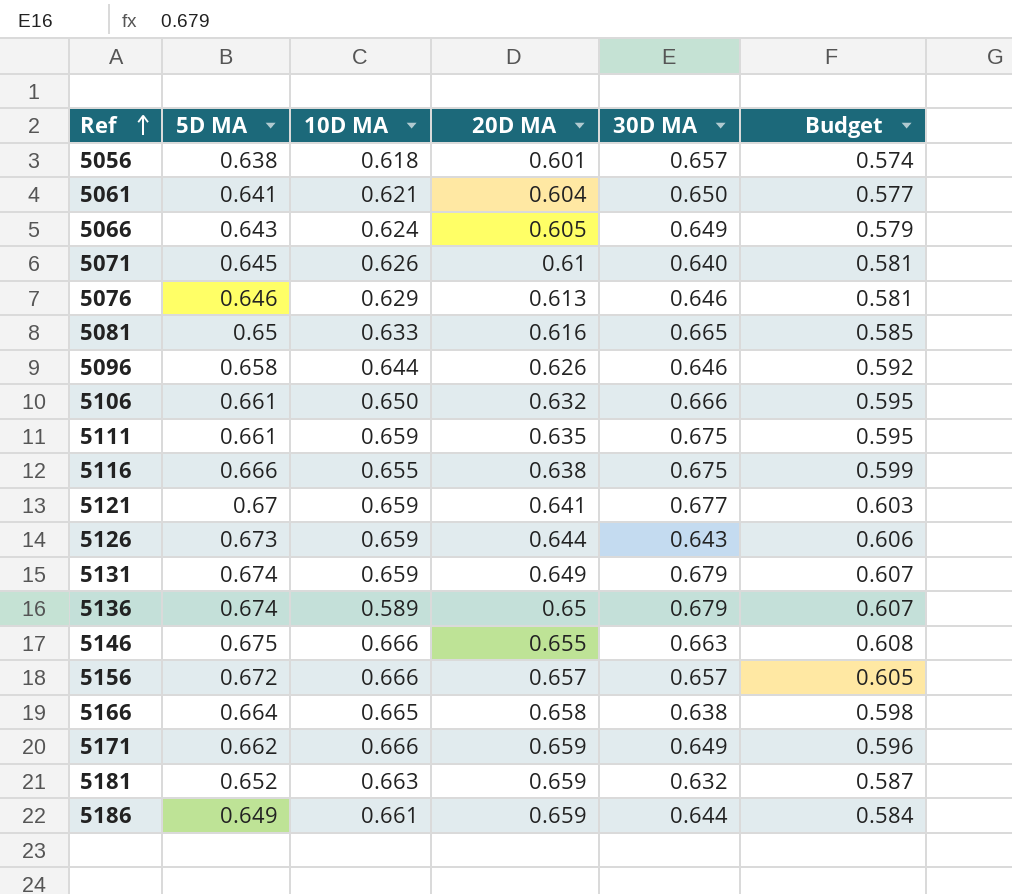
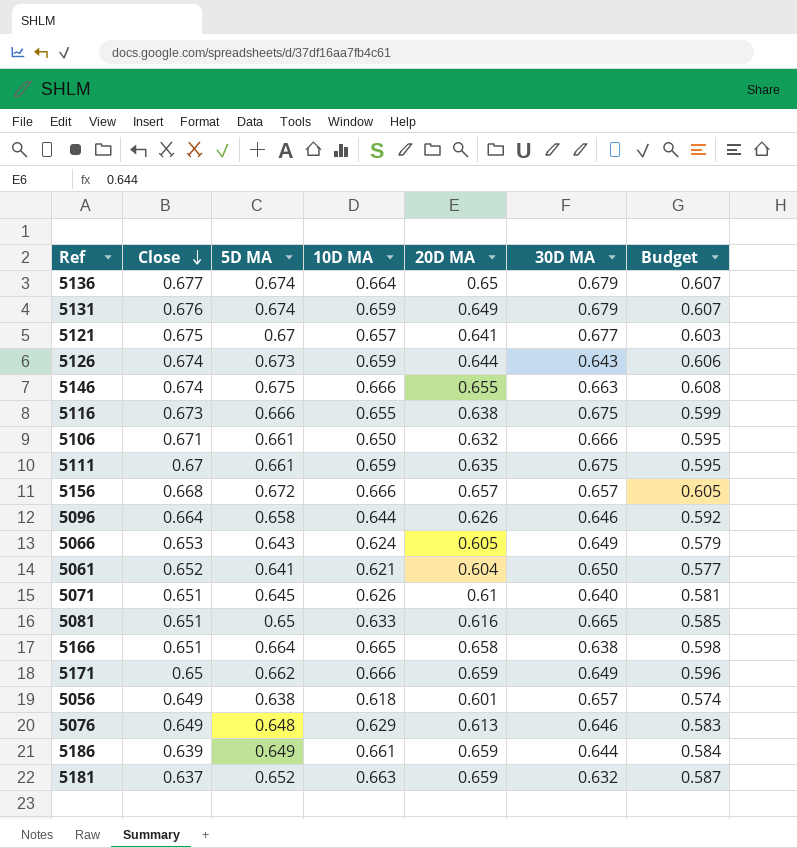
row order: Ref ascending -> Close descending
column Close | position: none -> 2
5136 | 10D MA: 0.589 -> 0.664
5121 | 10D MA: 0.659 -> 0.657
5076 | 5D MA: 0.646 -> 0.648
5076 | Budget: 0.581 -> 0.583

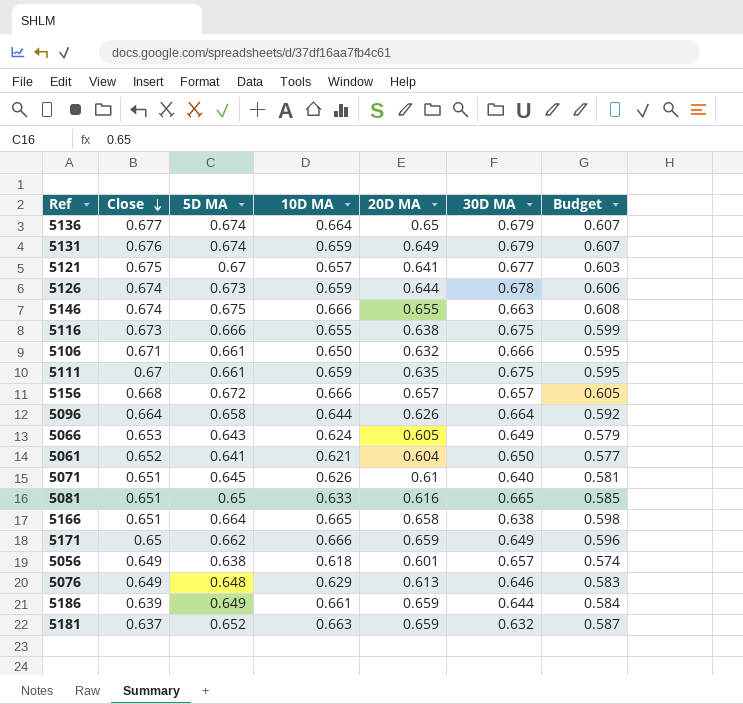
5126 | 30D MA: 0.643 -> 0.678
5096 | 30D MA: 0.646 -> 0.664

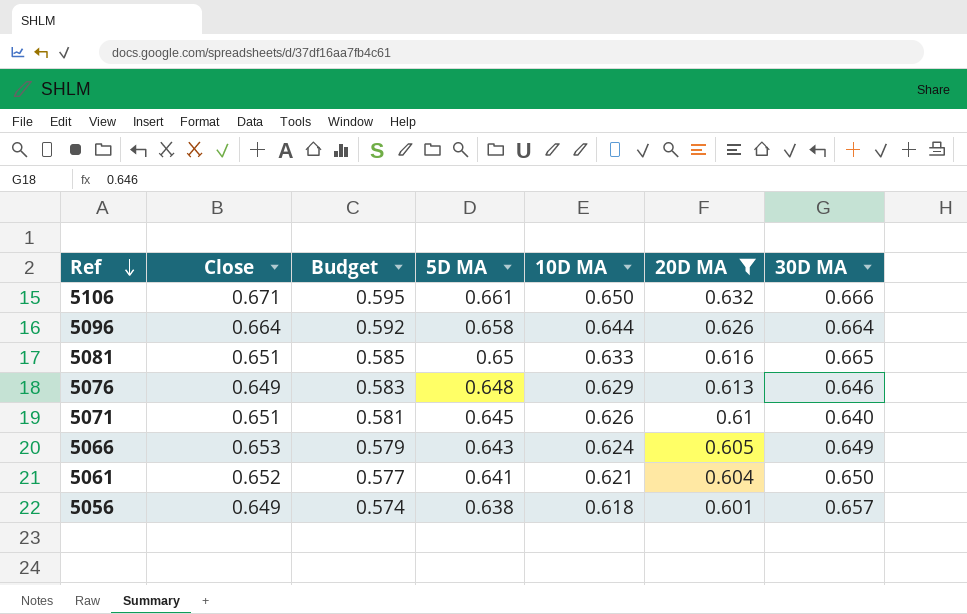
filter: none -> 20D MA <= 0.632
row order: Close descending -> Ref descending
column Budget | position: 7 -> 3

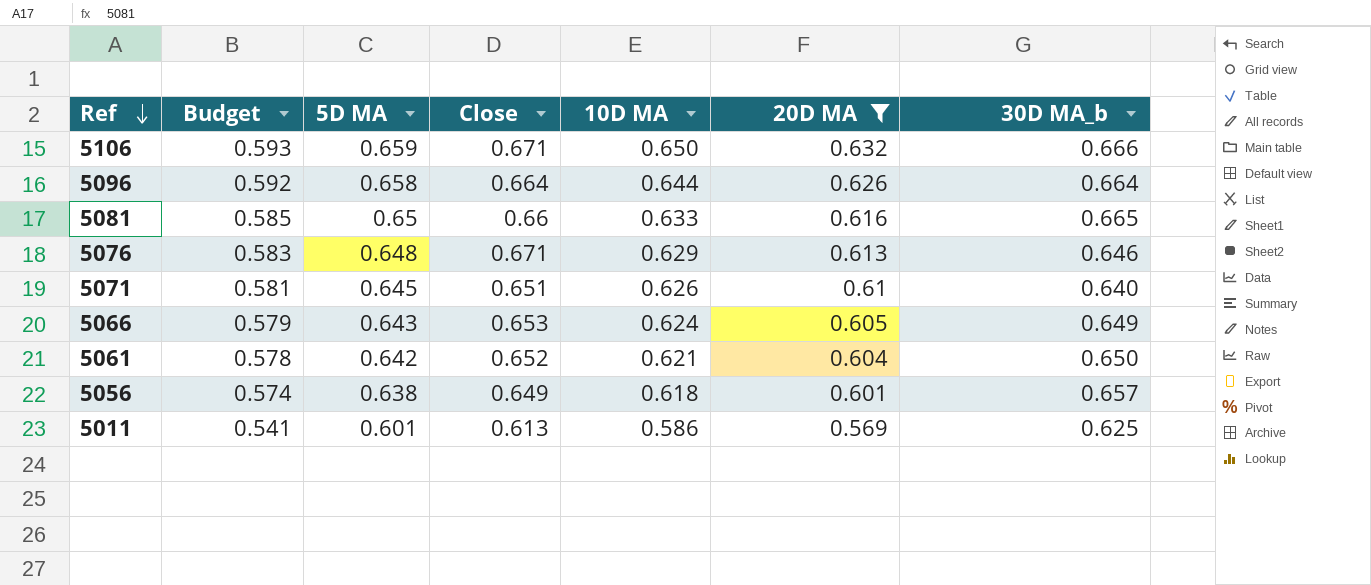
column Close | position: 2 -> 4
column name: 30D MA -> 30D MA_b
5106 | Budget: 0.595 -> 0.593
5106 | 5D MA: 0.661 -> 0.659
5081 | Close: 0.651 -> 0.66
5076 | Close: 0.649 -> 0.671
5061 | Budget: 0.577 -> 0.578
5061 | 5D MA: 0.641 -> 0.642
row 5011: none -> 0.541 | 0.601 | 0.613 | 0.586 | 0.569 | 0.625

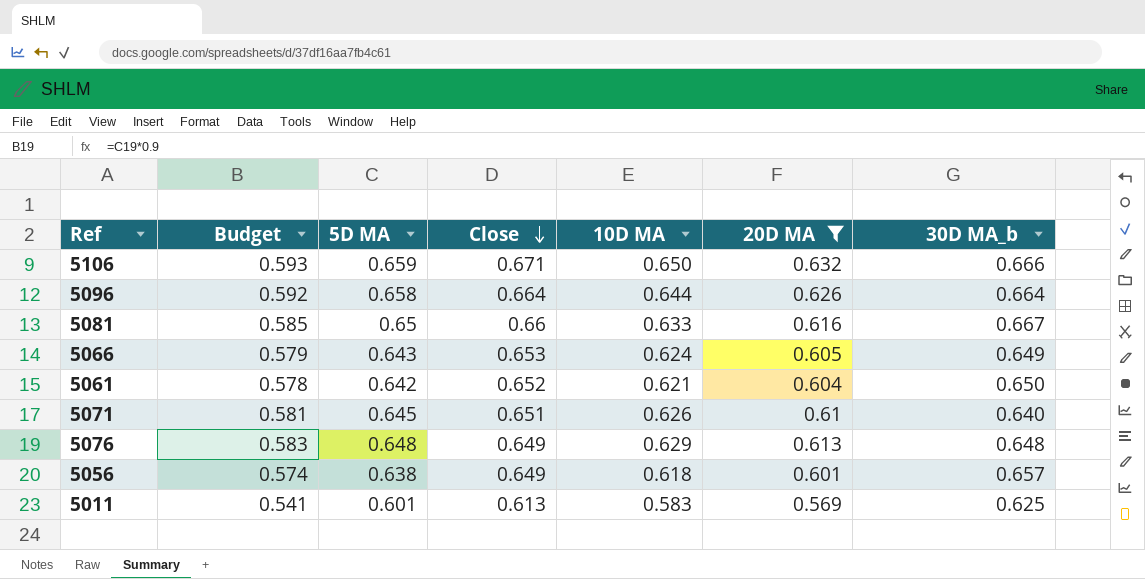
row order: Ref descending -> Close descending
5081 | 30D MA_b: 0.665 -> 0.667
5076 | Close: 0.671 -> 0.649
5076 | 30D MA_b: 0.646 -> 0.648
5011 | 10D MA: 0.586 -> 0.583

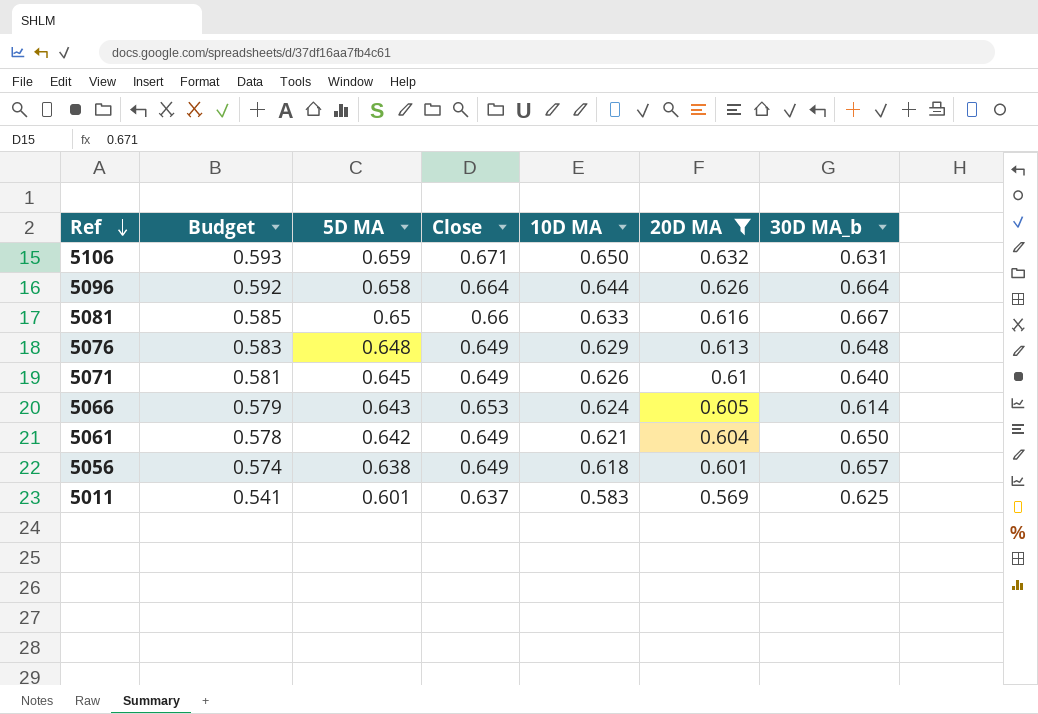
row order: Close descending -> Ref descending
5106 | 30D MA_b: 0.666 -> 0.631
5071 | Close: 0.651 -> 0.649
5066 | 30D MA_b: 0.649 -> 0.614
5061 | Close: 0.652 -> 0.649
5011 | Close: 0.613 -> 0.637

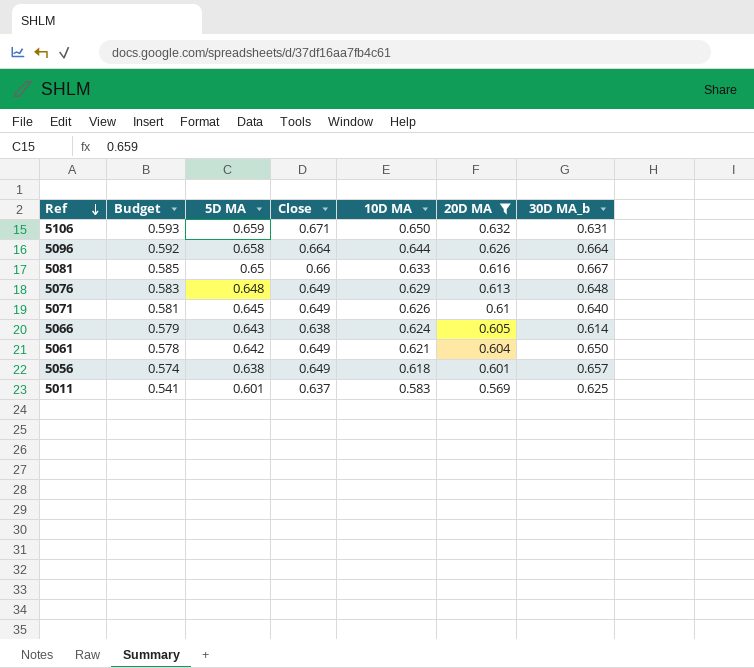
5066 | Close: 0.653 -> 0.638

